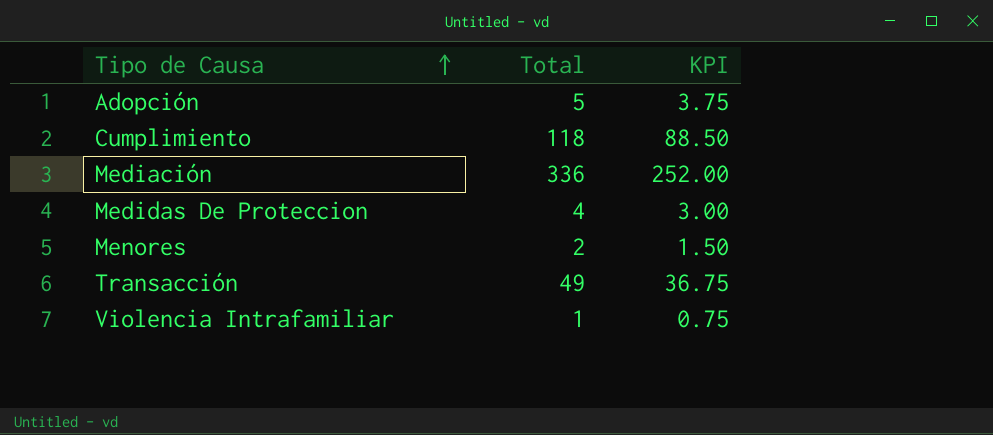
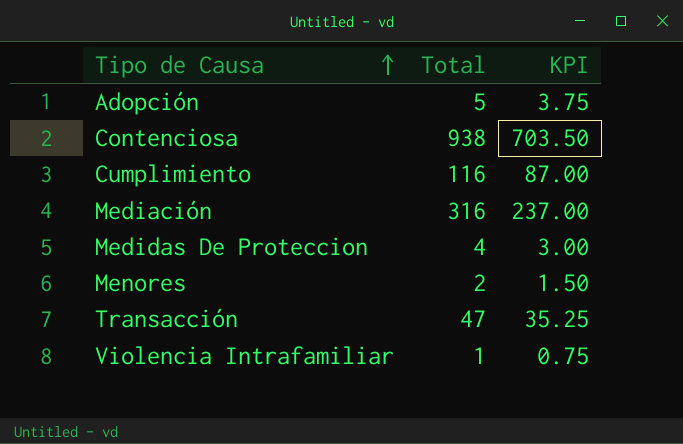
row Contenciosa: none -> 938 | 703.50
Cumplimiento | Total: 118 -> 116
Cumplimiento | KPI: 88.50 -> 87.00
Mediación | Total: 336 -> 316
Mediación | KPI: 252.00 -> 237.00
Transacción | Total: 49 -> 47
Transacción | KPI: 36.75 -> 35.25

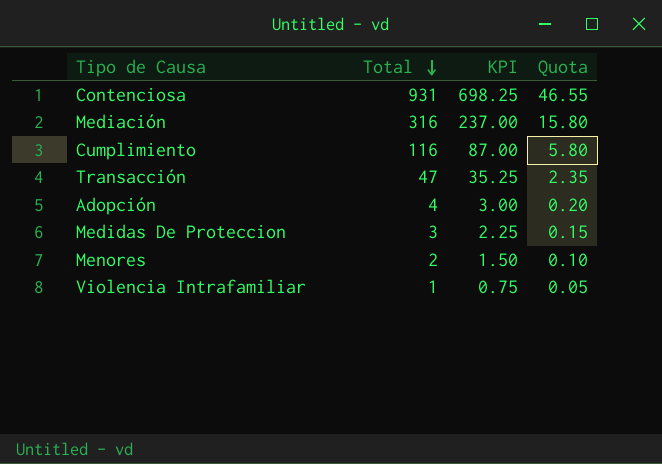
row order: Tipo de Causa ascending -> Total descending
column Quota | formula: none -> [Total] * 0.05
Contenciosa | Total: 938 -> 931
Contenciosa | KPI: 703.50 -> 698.25
Adopción | Total: 5 -> 4
Adopción | KPI: 3.75 -> 3.00
Medidas De Proteccion | Total: 4 -> 3
Medidas De Proteccion | KPI: 3.00 -> 2.25

